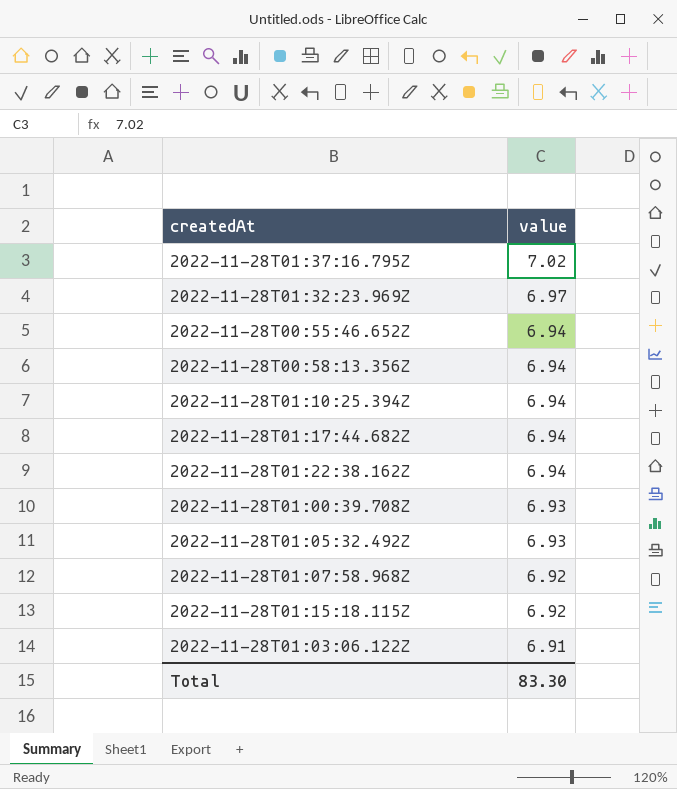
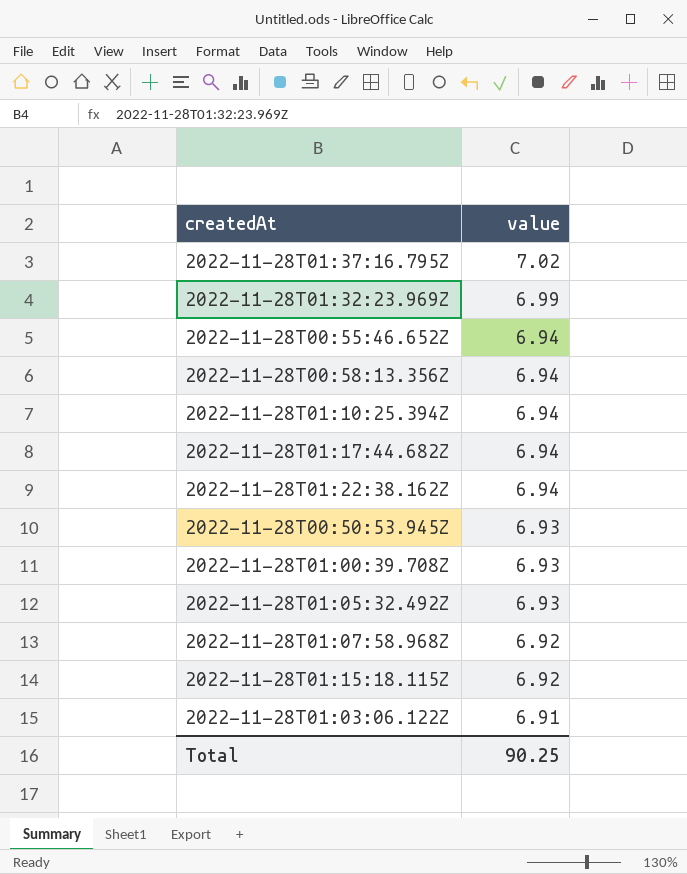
2022-11-28T01:32:23.969Z | value: 6.97 -> 6.99
row 2022-11-28T00:50:53.945Z: none -> 6.93
Total | value: 83.30 -> 90.25

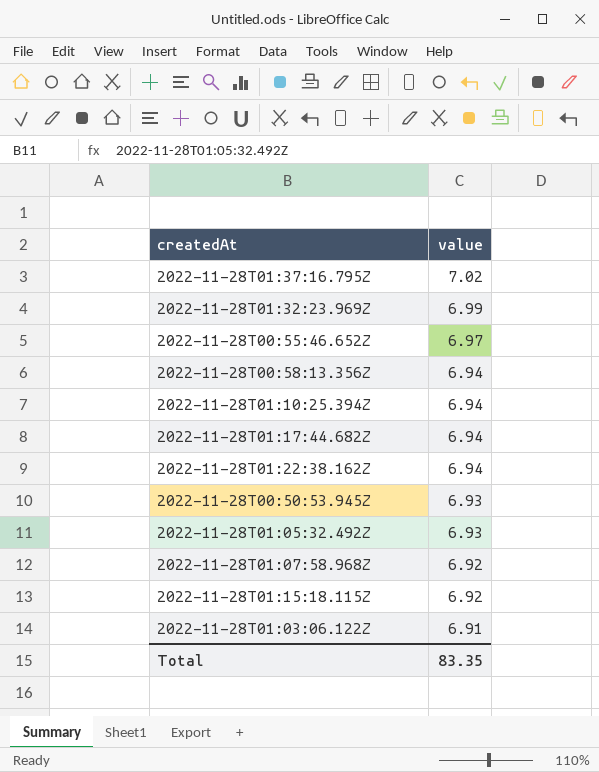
row 2022-11-28T01:00:39.708Z: 6.93 -> none
2022-11-28T00:55:46.652Z | value: 6.94 -> 6.97
Total | value: 90.25 -> 83.35

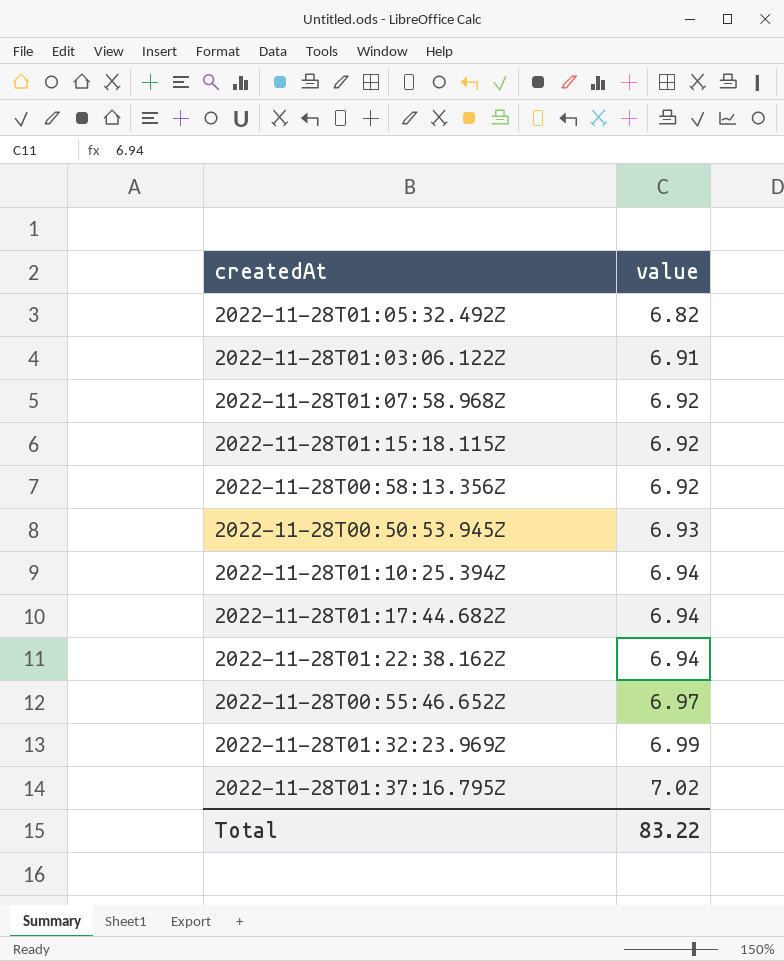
row order: value descending -> value ascending
2022-11-28T01:05:32.492Z | value: 6.93 -> 6.82
2022-11-28T00:58:13.356Z | value: 6.94 -> 6.92
Total | value: 83.35 -> 83.22

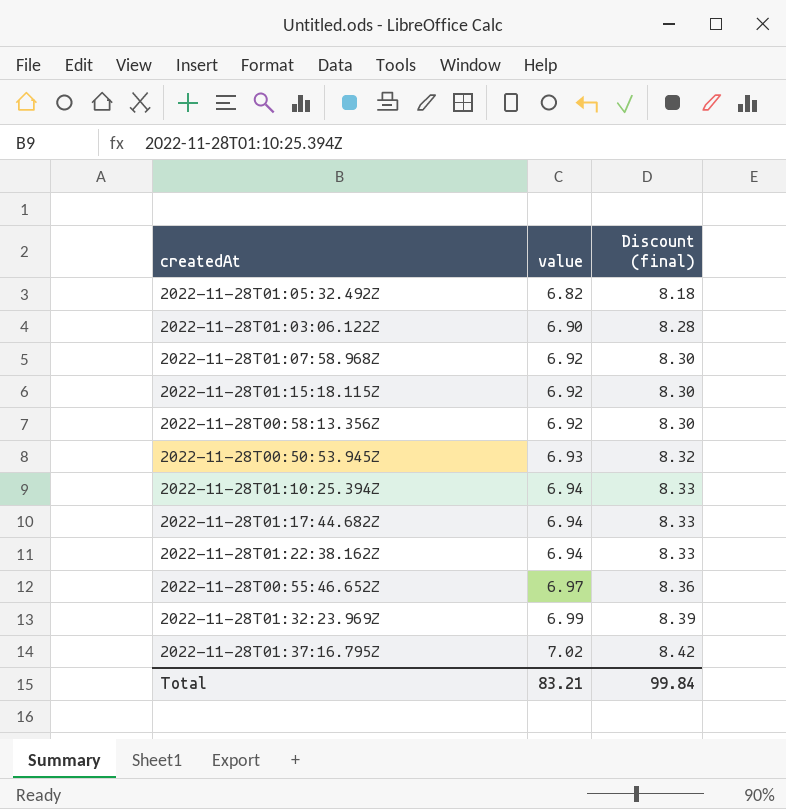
column Discount (final) | formula: none -> [value] * 1.2
2022-11-28T01:03:06.122Z | value: 6.91 -> 6.90
Total | value: 83.22 -> 83.21

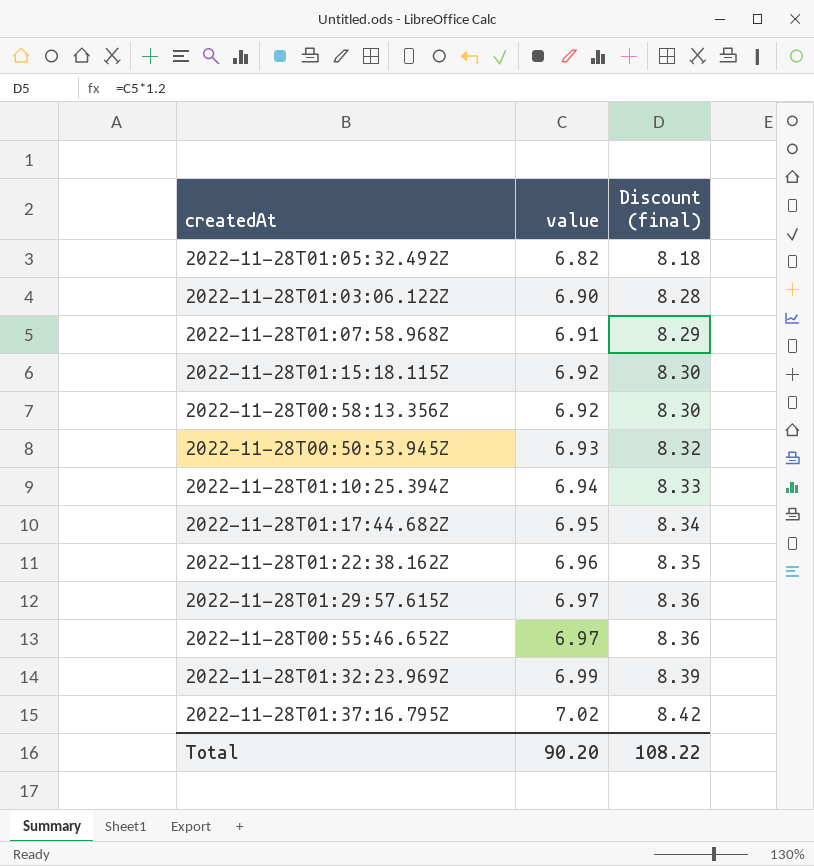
2022-11-28T01:07:58.968Z | value: 6.92 -> 6.91
2022-11-28T01:07:58.968Z | Discount (final): 8.30 -> 8.29
2022-11-28T01:17:44.682Z | value: 6.94 -> 6.95
2022-11-28T01:17:44.682Z | Discount (final): 8.33 -> 8.34
2022-11-28T01:22:38.162Z | value: 6.94 -> 6.96
2022-11-28T01:22:38.162Z | Discount (final): 8.33 -> 8.35
row 2022-11-28T01:29:57.615Z: none -> 6.97 | 8.36
Total | value: 83.21 -> 90.20
Total | Discount (final): 99.84 -> 108.22

